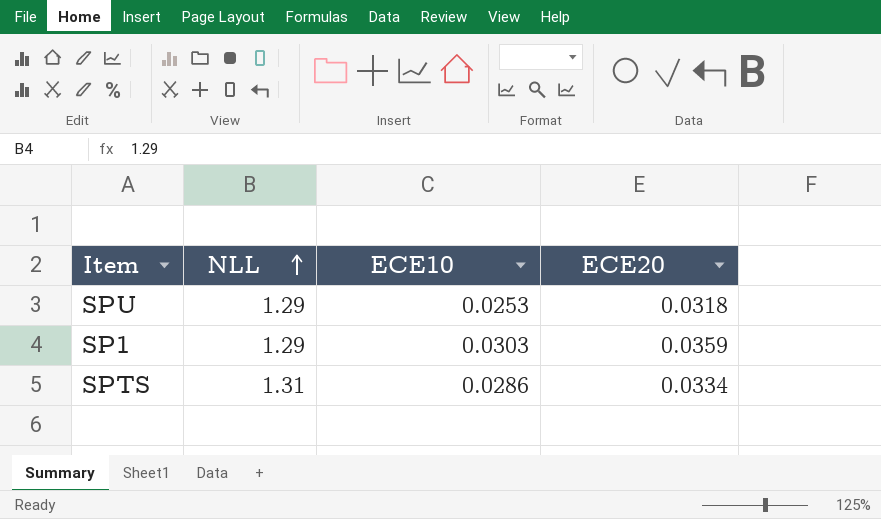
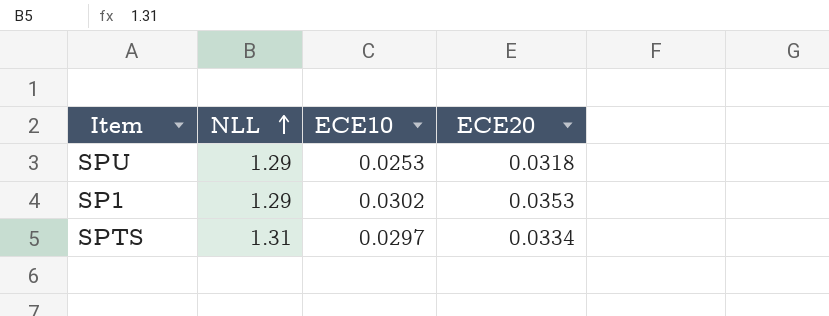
SP1 | ECE10: 0.0303 -> 0.0302
SP1 | ECE20: 0.0359 -> 0.0353
SPTS | ECE10: 0.0286 -> 0.0297

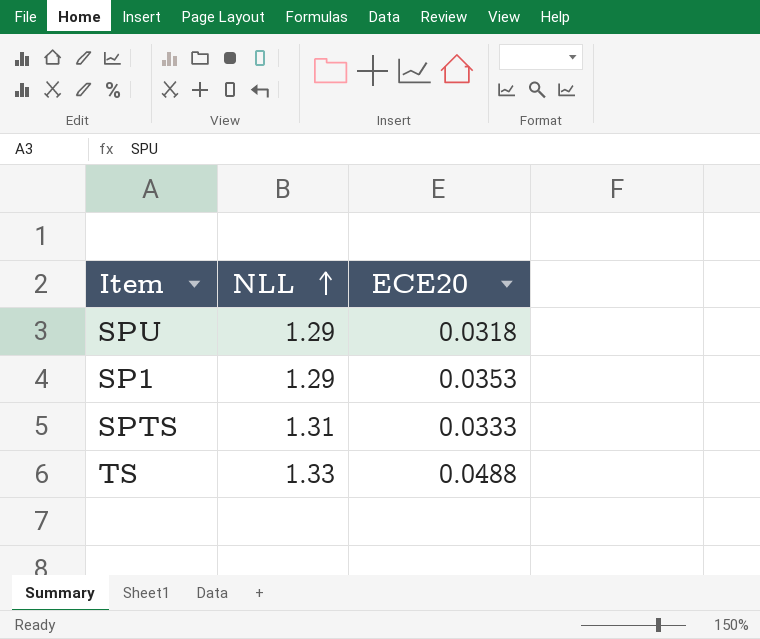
column ECE10 | position: 3 -> none
SPTS | ECE20: 0.0334 -> 0.0333
row TS: none -> 1.33 | 0.0488

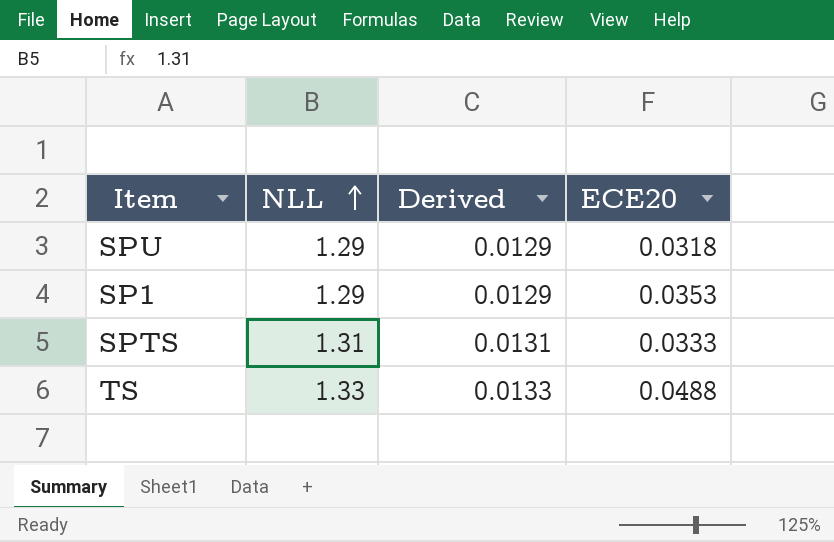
column Derived | formula: none -> [NLL] * 0.01

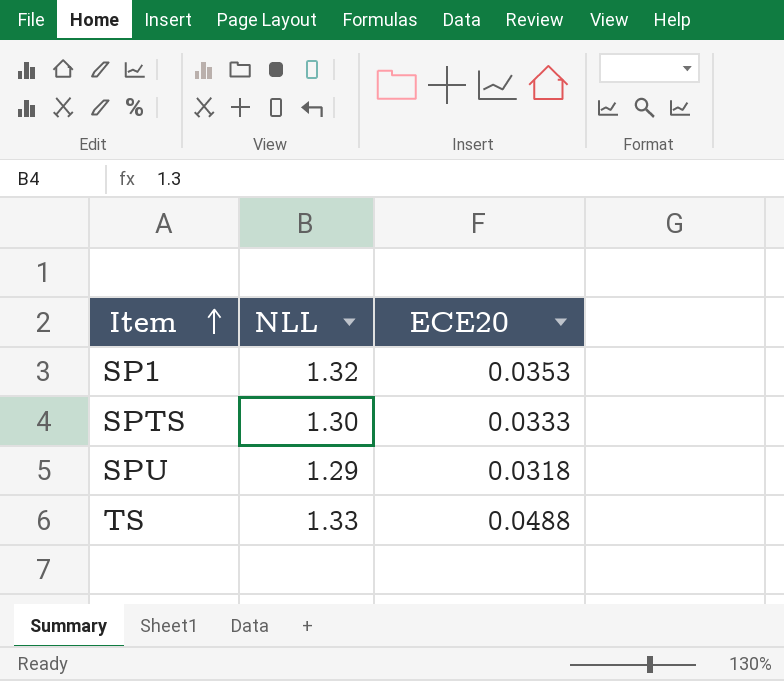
row order: NLL ascending -> Item ascending
column Derived | formula: [NLL] * 0.01 -> none
SP1 | NLL: 1.29 -> 1.32
SPTS | NLL: 1.31 -> 1.30

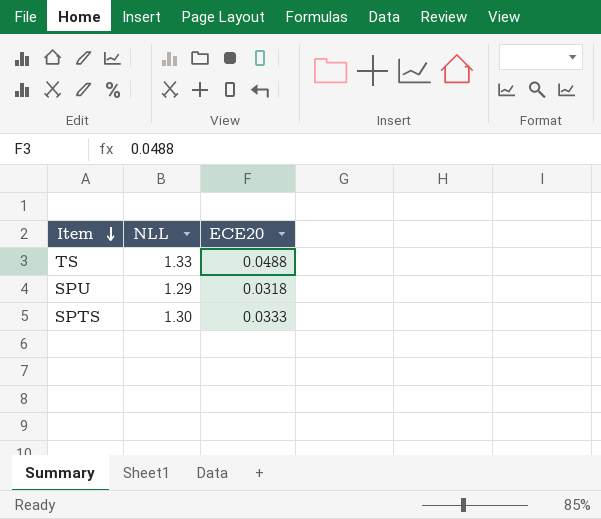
row order: Item ascending -> Item descending
row SP1: 1.32 | 0.0353 -> none

